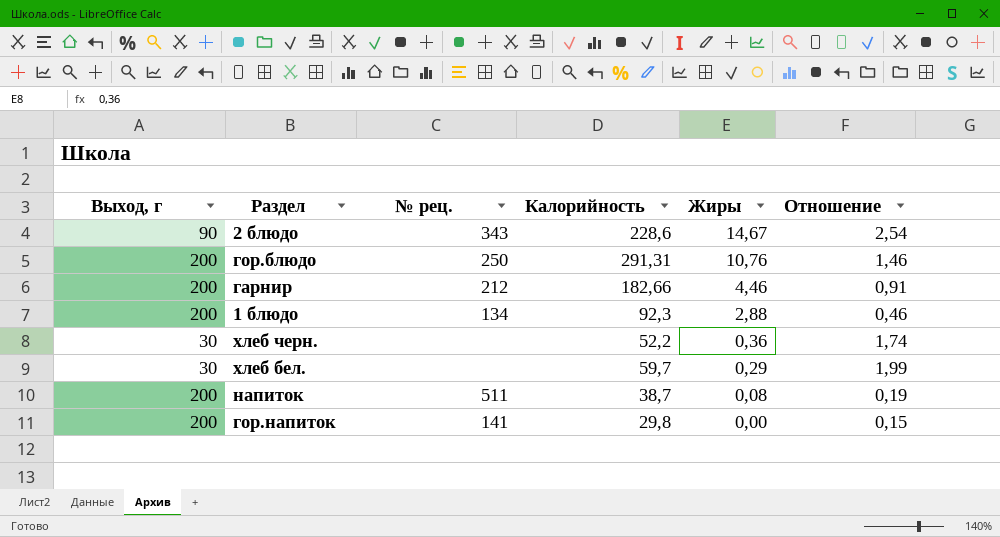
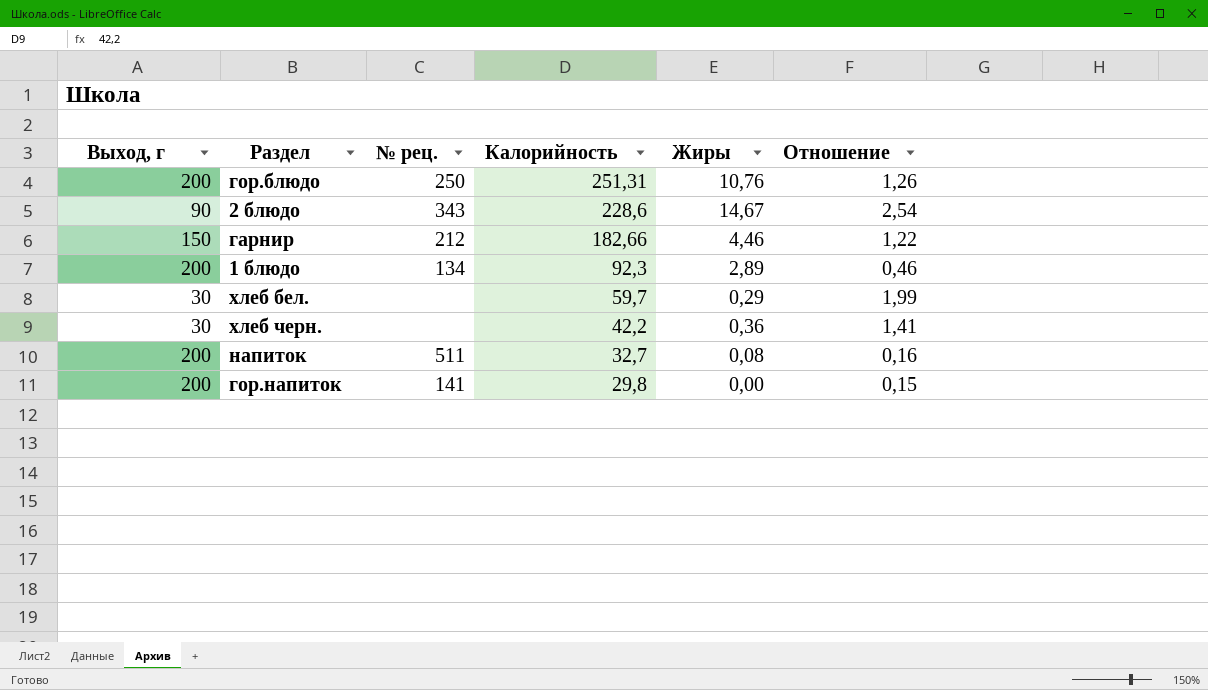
row order: Жиры descending -> Калорийность descending
гор.блюдо | Калорийность: 291,31 -> 251,31
гор.блюдо | Отношение: 1,46 -> 1,26
гарнир | Выход, г: 200 -> 150
гарнир | Отношение: 0,91 -> 1,22
1 блюдо | Жиры: 2,88 -> 2,89
хлеб черн. | Калорийность: 52,2 -> 42,2
хлеб черн. | Отношение: 1,74 -> 1,41
напиток | Калорийность: 38,7 -> 32,7
напиток | Отношение: 0,19 -> 0,16

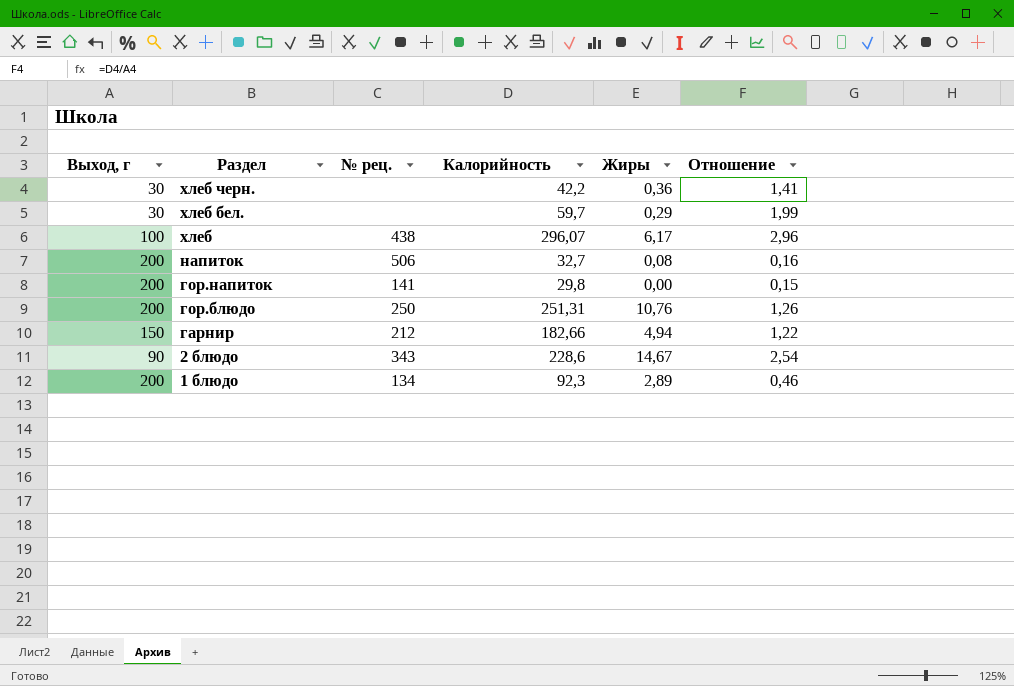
row order: Калорийность descending -> Раздел descending
row хлеб: none -> 100 | 438 | 296,07 | 6,17 | 2,96
напиток | № рец.: 511 -> 506
гарнир | Жиры: 4,46 -> 4,94

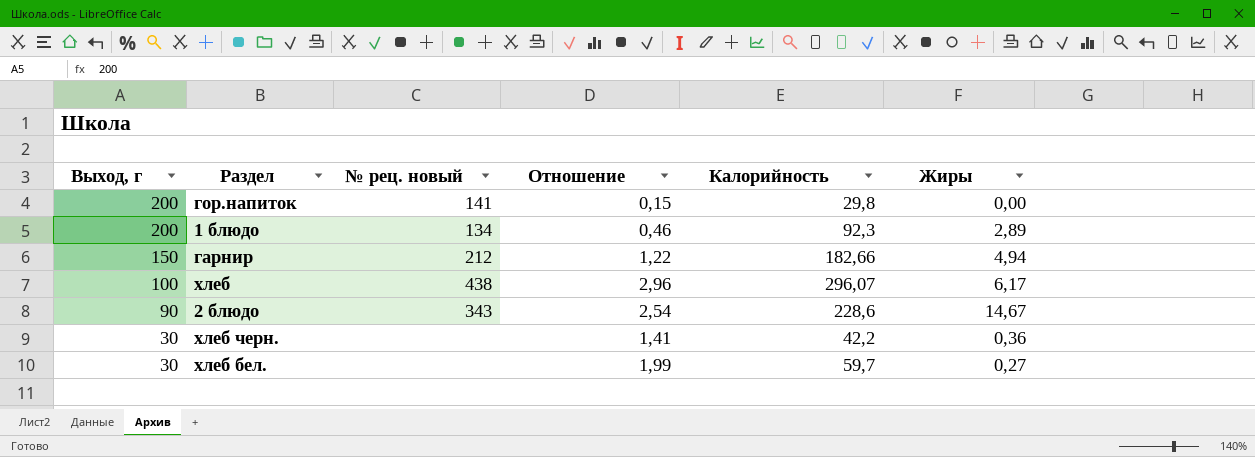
row order: Раздел descending -> Выход, г descending
column name: № рец. -> № рец. новый
column Отношение | position: 6 -> 4
row напиток: 200 | 506 | 32,7 | 0,08 | 0,16 -> none
row гор.блюдо: 200 | 250 | 251,31 | 10,76 | 1,26 -> none
хлеб бел. | Жиры: 0,29 -> 0,27

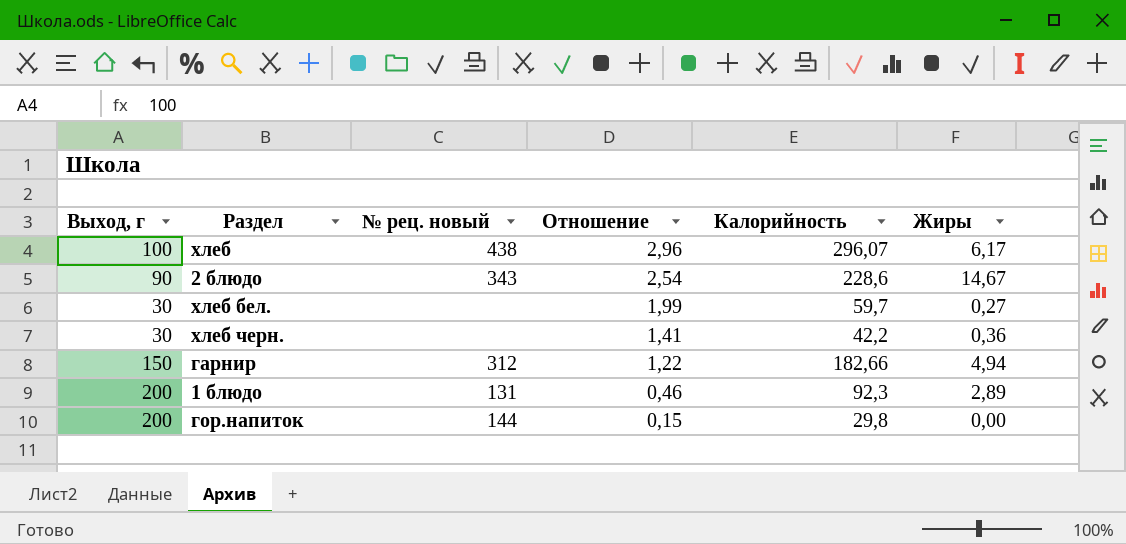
row order: Выход, г descending -> Отношение descending
гарнир | № рец. новый: 212 -> 312
1 блюдо | № рец. новый: 134 -> 131
гор.напиток | № рец. новый: 141 -> 144

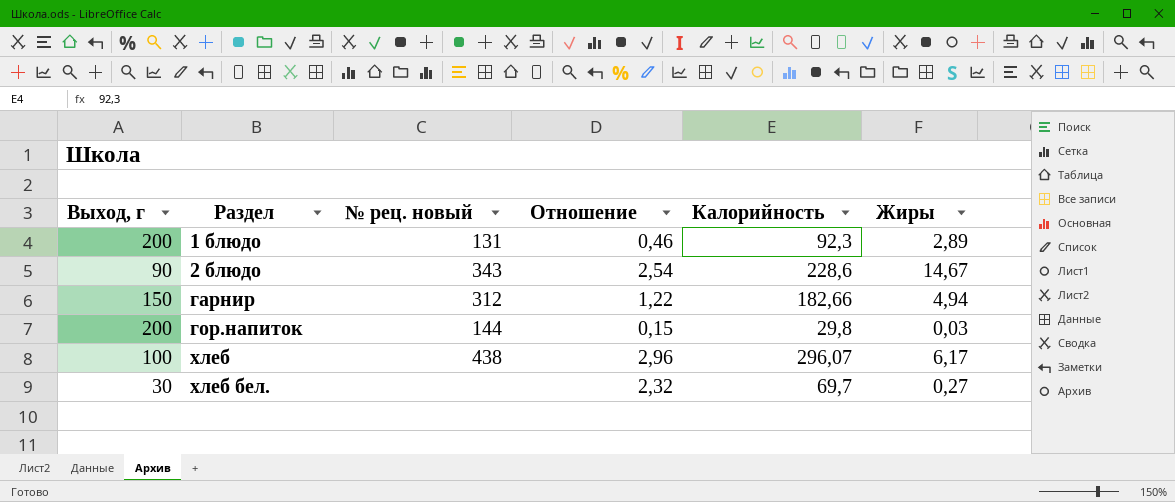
row order: Отношение descending -> Раздел ascending
row хлеб черн.: 30 | none | 1,41 | 42,2 | 0,36 -> none
гор.напиток | Жиры: 0,00 -> 0,03
хлеб бел. | Отношение: 1,99 -> 2,32
хлеб бел. | Калорийность: 59,7 -> 69,7

